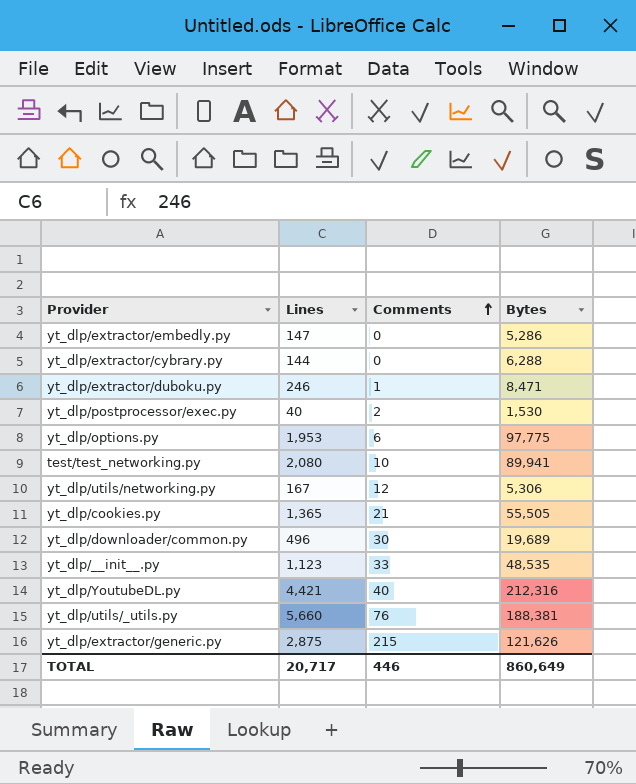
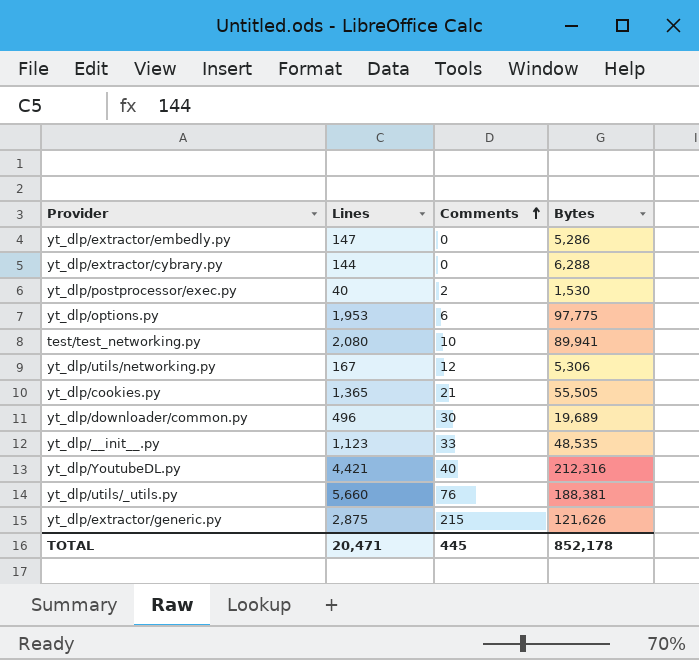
row yt_dlp/extractor/duboku.py: 246 | 1 | 8,471 -> none
TOTAL | Lines: 20,717 -> 20,471
TOTAL | Comments: 446 -> 445
TOTAL | Bytes: 860,649 -> 852,178

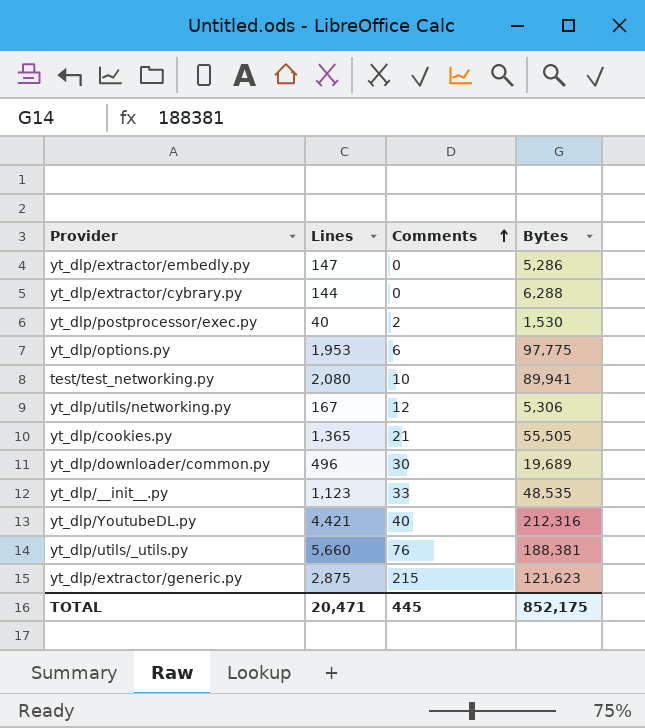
yt_dlp/extractor/generic.py | Bytes: 121,626 -> 121,623
TOTAL | Bytes: 852,178 -> 852,175

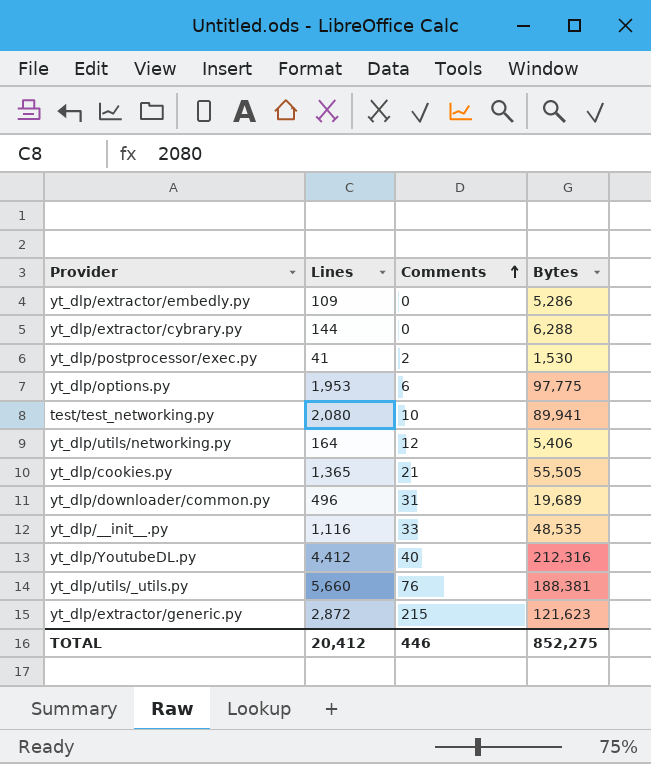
yt_dlp/extractor/embedly.py | Lines: 147 -> 109
yt_dlp/postprocessor/exec.py | Lines: 40 -> 41
yt_dlp/utils/networking.py | Lines: 167 -> 164
yt_dlp/utils/networking.py | Bytes: 5,306 -> 5,406
yt_dlp/downloader/common.py | Comments: 30 -> 31
yt_dlp/__init__.py | Lines: 1,123 -> 1,116
yt_dlp/YoutubeDL.py | Lines: 4,421 -> 4,412
yt_dlp/extractor/generic.py | Lines: 2,875 -> 2,872
TOTAL | Lines: 20,471 -> 20,412
TOTAL | Comments: 445 -> 446
TOTAL | Bytes: 852,175 -> 852,275

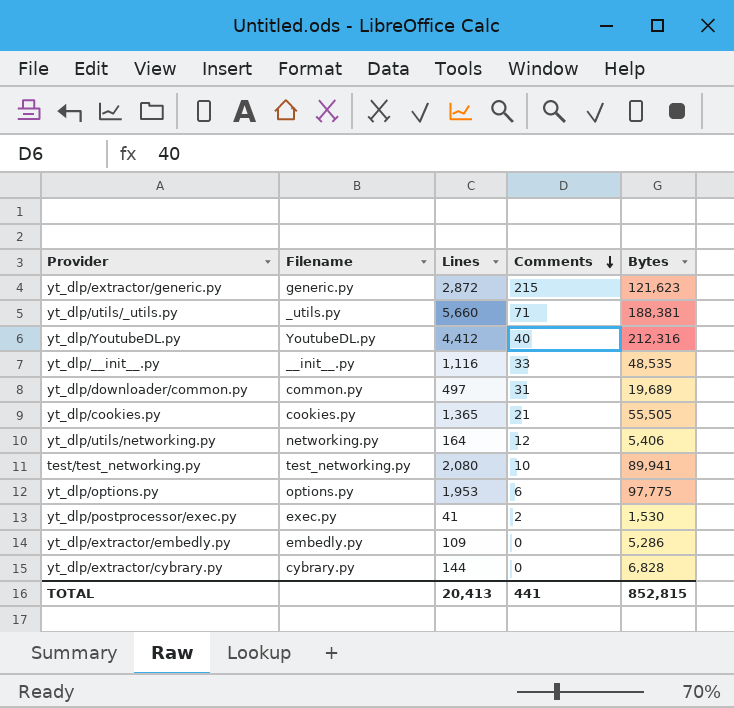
row order: Comments ascending -> Comments descending
column Filename | position: none -> 2
yt_dlp/utils/_utils.py | Comments: 76 -> 71
yt_dlp/downloader/common.py | Lines: 496 -> 497
yt_dlp/extractor/cybrary.py | Bytes: 6,288 -> 6,828
TOTAL | Lines: 20,412 -> 20,413
TOTAL | Comments: 446 -> 441
TOTAL | Bytes: 852,275 -> 852,815

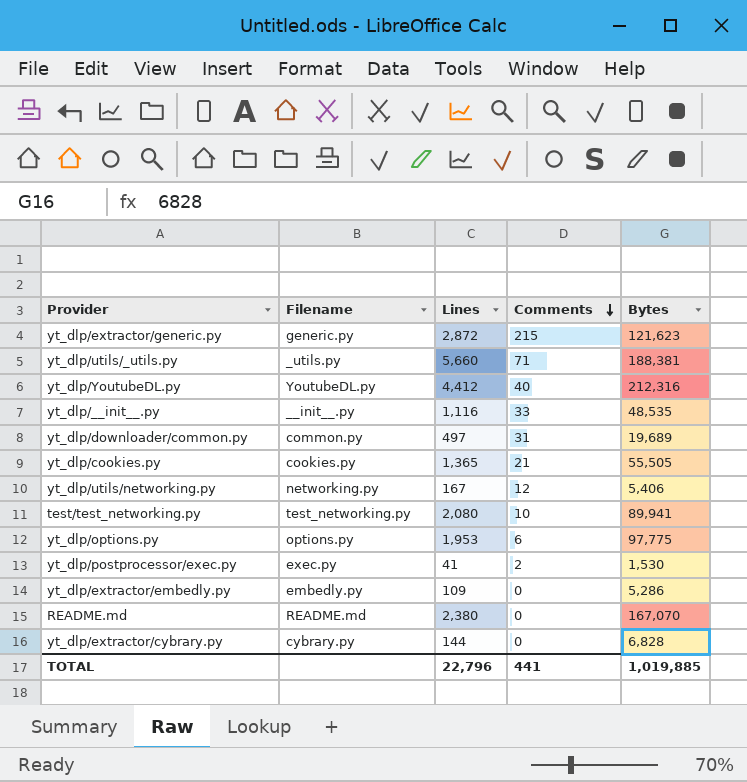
yt_dlp/utils/networking.py | Lines: 164 -> 167
row README.md: none -> README.md | 2,380 | 0 | 167,070
TOTAL | Lines: 20,413 -> 22,796
TOTAL | Bytes: 852,815 -> 1,019,885

